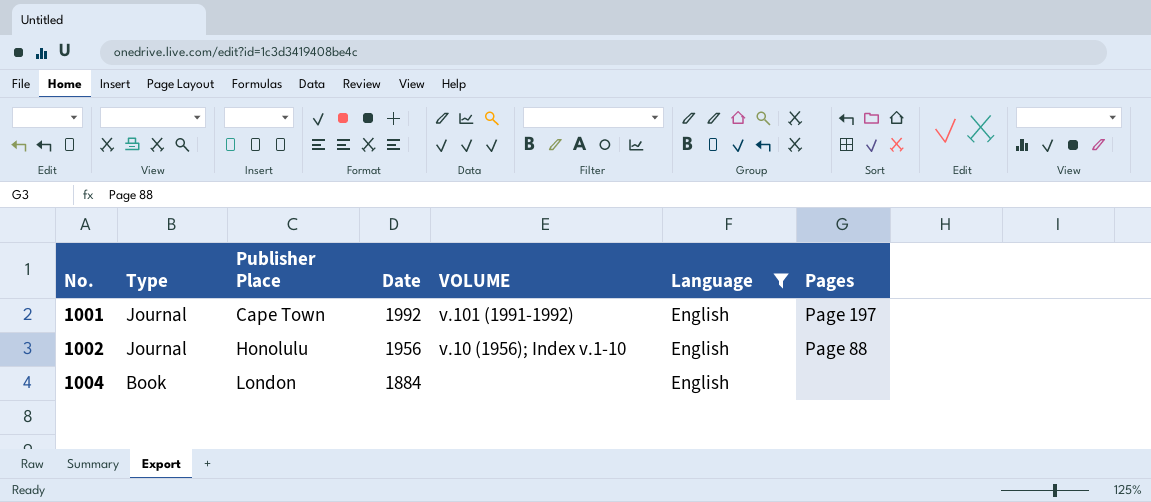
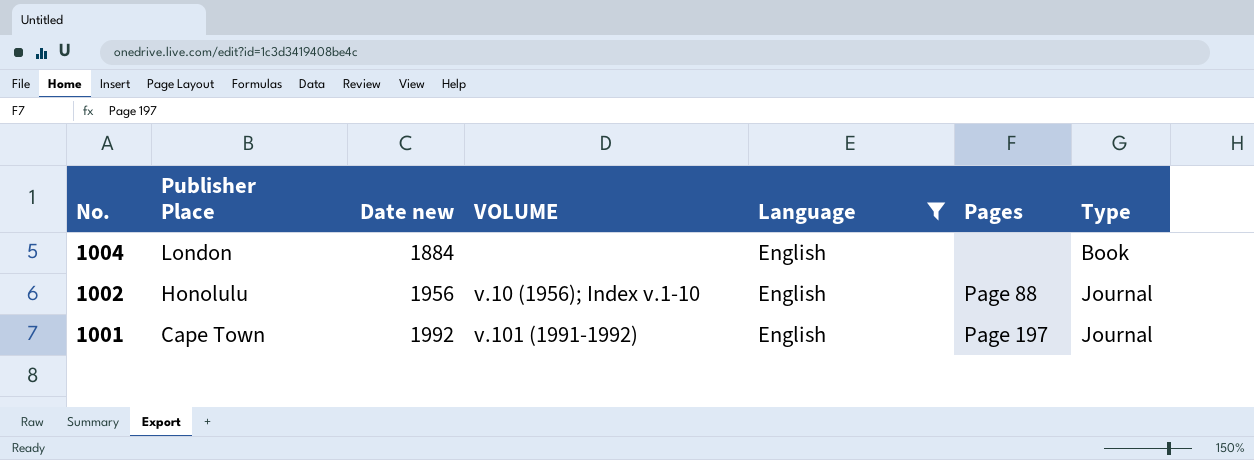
row order: No. ascending -> No. descending
column name: Date -> Date new
column Type | position: 2 -> 7

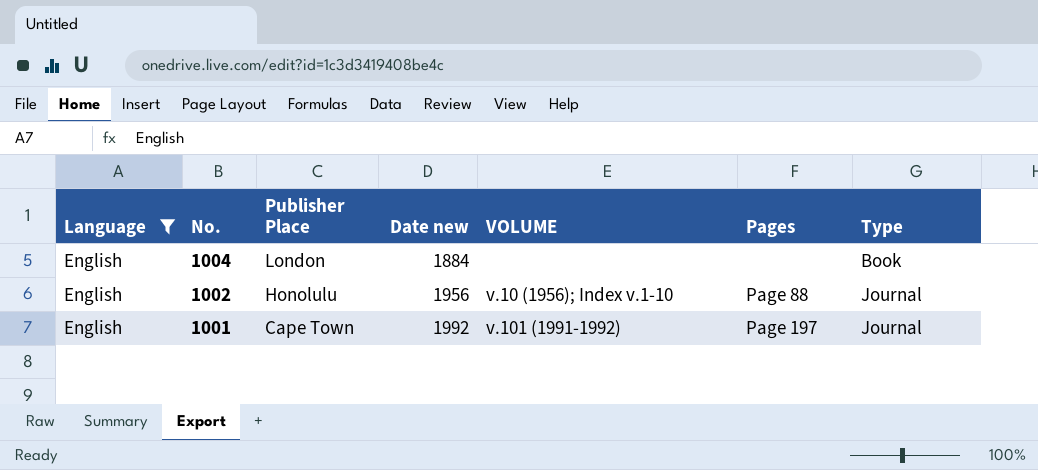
column Language | position: 5 -> 1

